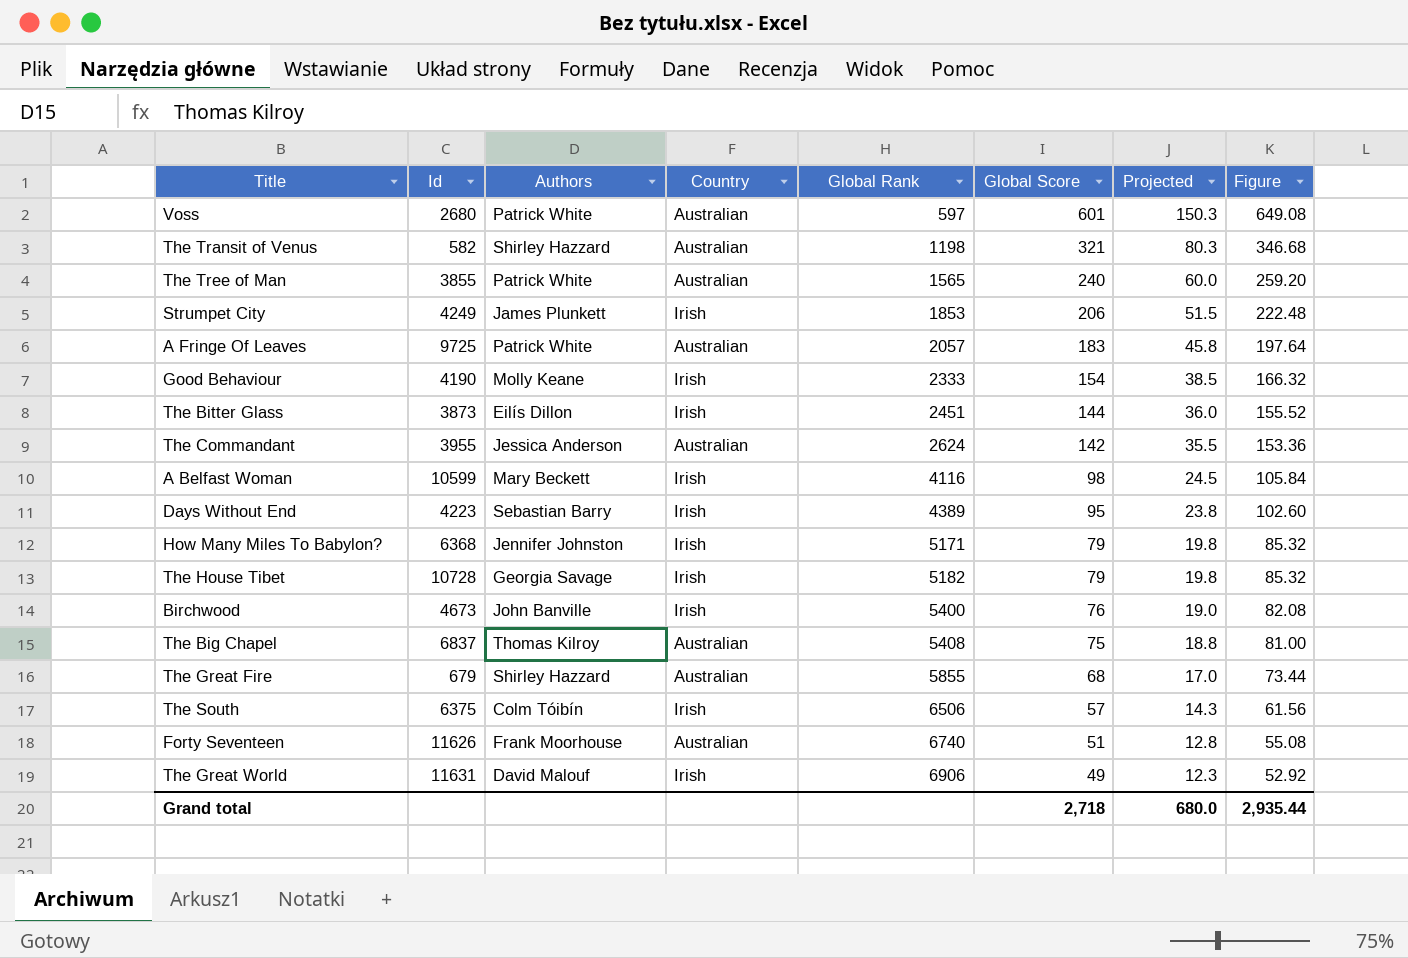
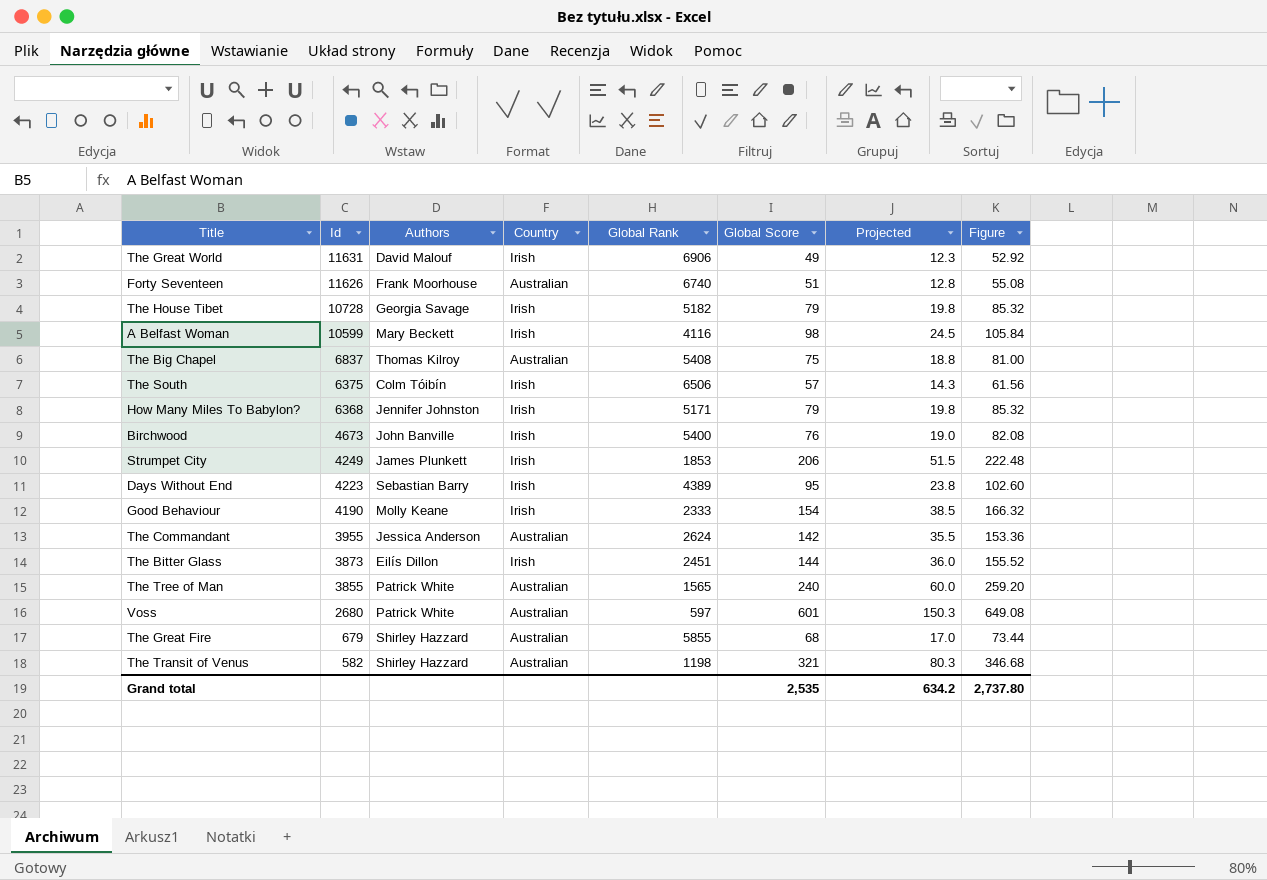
row order: Global Rank ascending -> Id descending
row A Fringe Of Leaves: 9725 | Patrick White | Australian | 2057 | 183 | 45.8 | 197.64 -> none
Grand total | Global Score: 2,718 -> 2,535
Grand total | Projected: 680.0 -> 634.2
Grand total | Figure: 2,935.44 -> 2,737.80

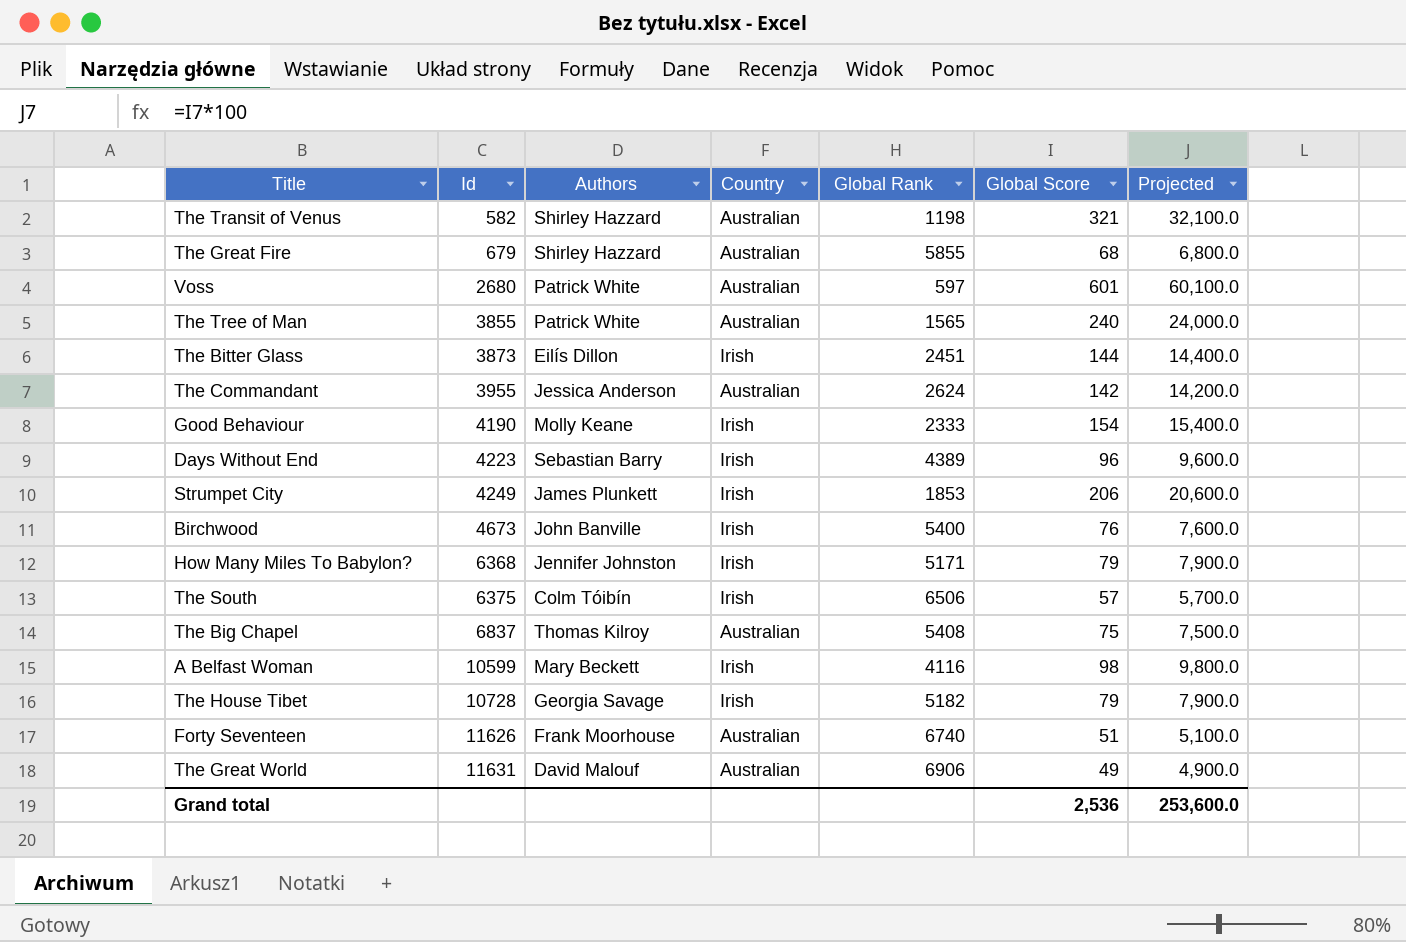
row order: Id descending -> Id ascending
column Figure | formula: [Global Score] * 1.08 -> none
column Projected | formula: [Global Score] * 0.25 -> [Global Score] * 100
Days Without End | Global Score: 95 -> 96
The Great World | Country: Irish -> Australian
Grand total | Global Score: 2,535 -> 2,536
Grand total | Projected: 634.2 -> 253,600.0

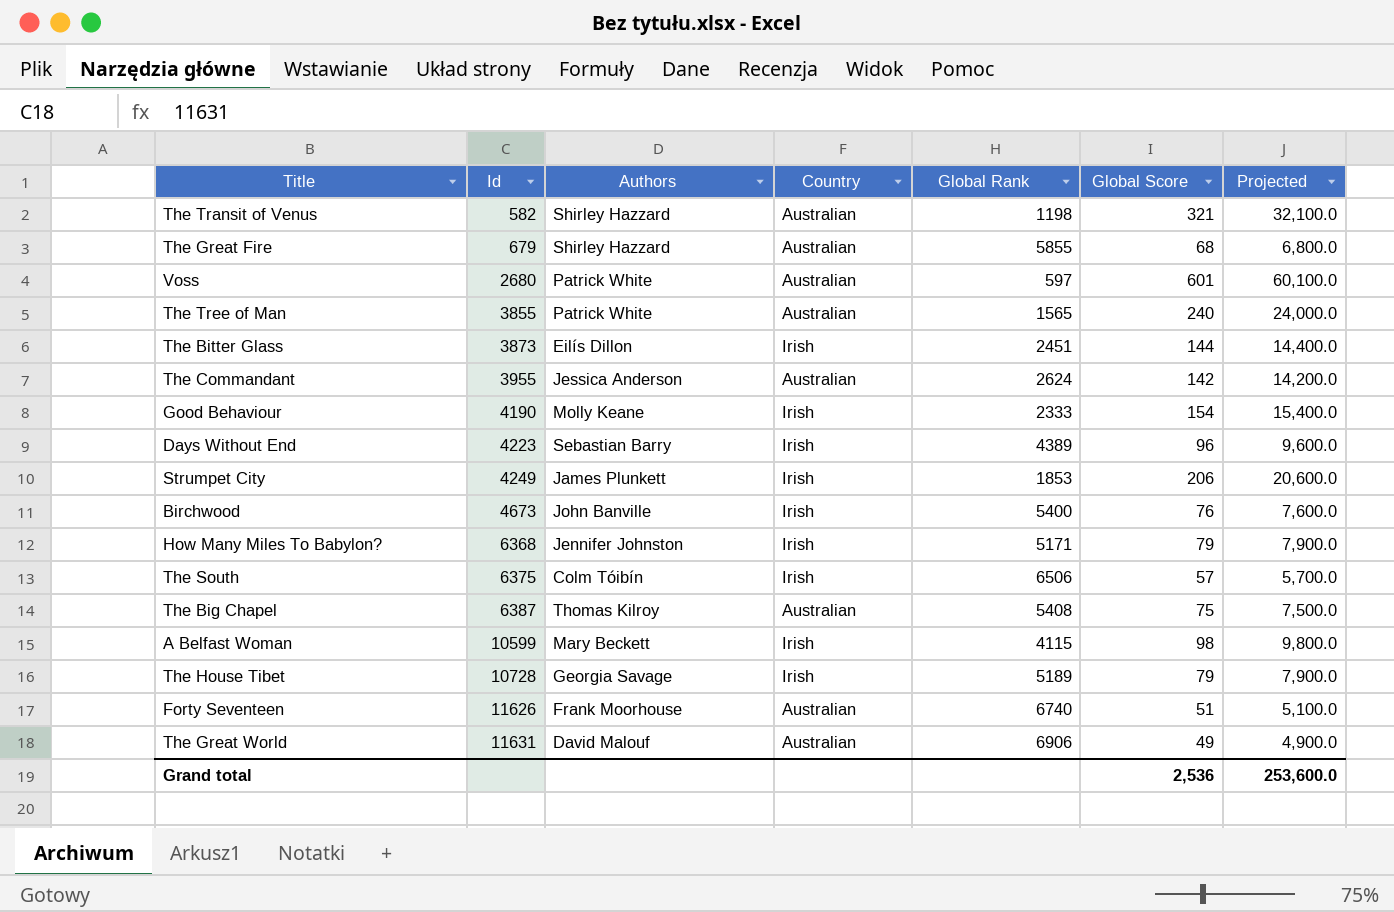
The Big Chapel | Id: 6837 -> 6387
A Belfast Woman | Global Rank: 4116 -> 4115
The House Tibet | Global Rank: 5182 -> 5189

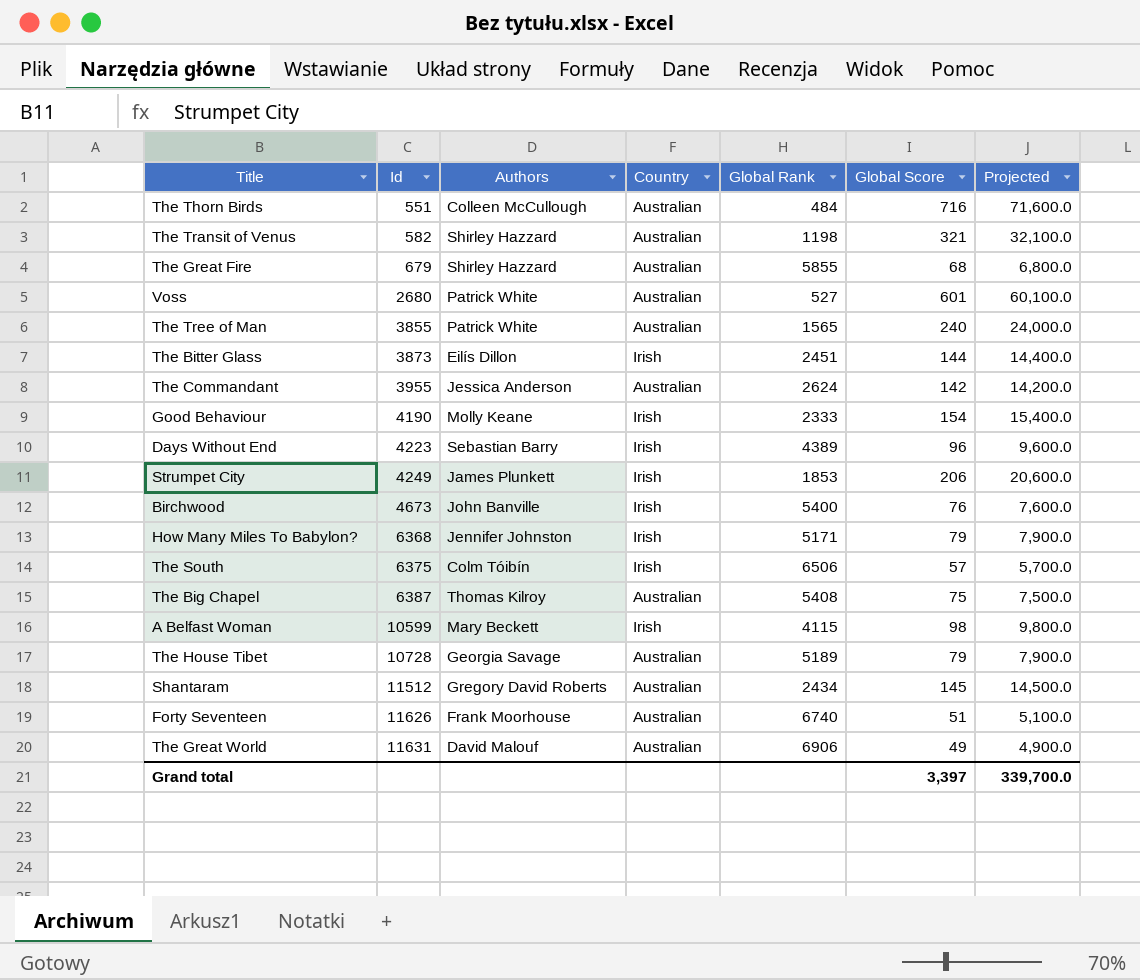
row The Thorn Birds: none -> 551 | Colleen McCullough | Australian | 484 | 716 | 71,600.0
Voss | Global Rank: 597 -> 527
The House Tibet | Country: Irish -> Australian
row Shantaram: none -> 11512 | Gregory David Roberts | Australian | 2434 | 145 | 14,500.0
Grand total | Global Score: 2,536 -> 3,397
Grand total | Projected: 253,600.0 -> 339,700.0

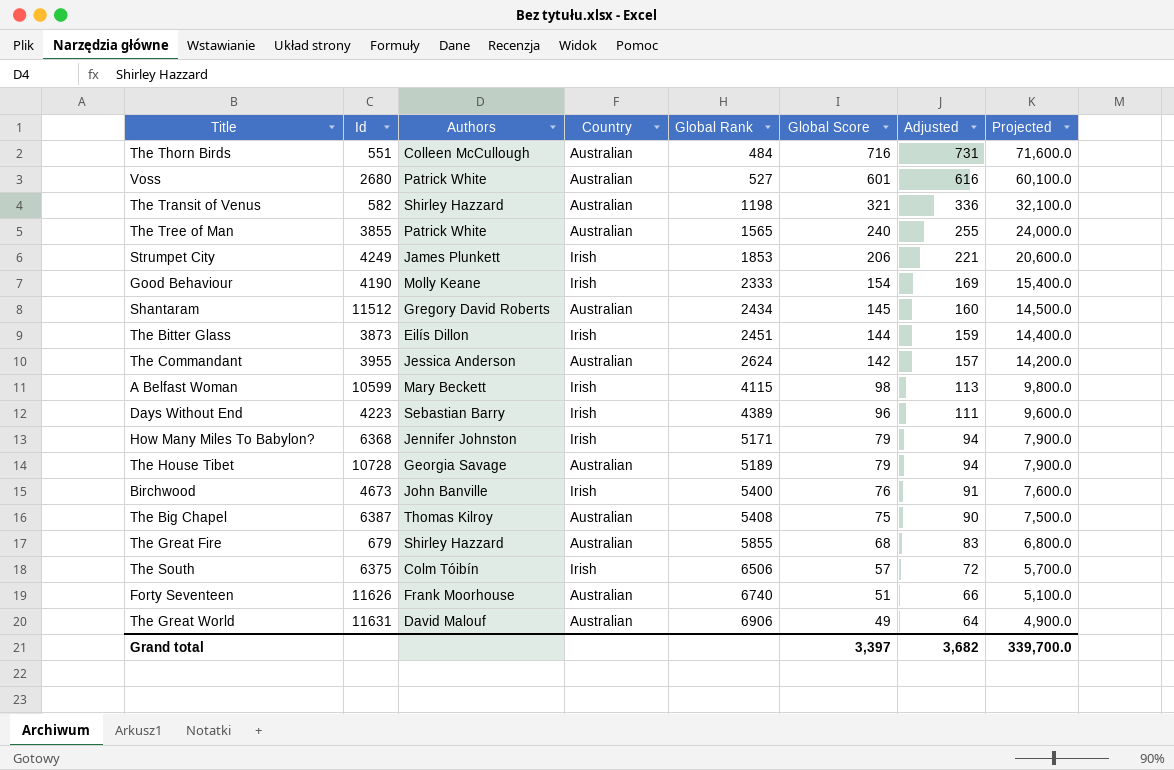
row order: Id ascending -> Global Rank ascending
column Adjusted | formula: none -> [Global Score] + 15

